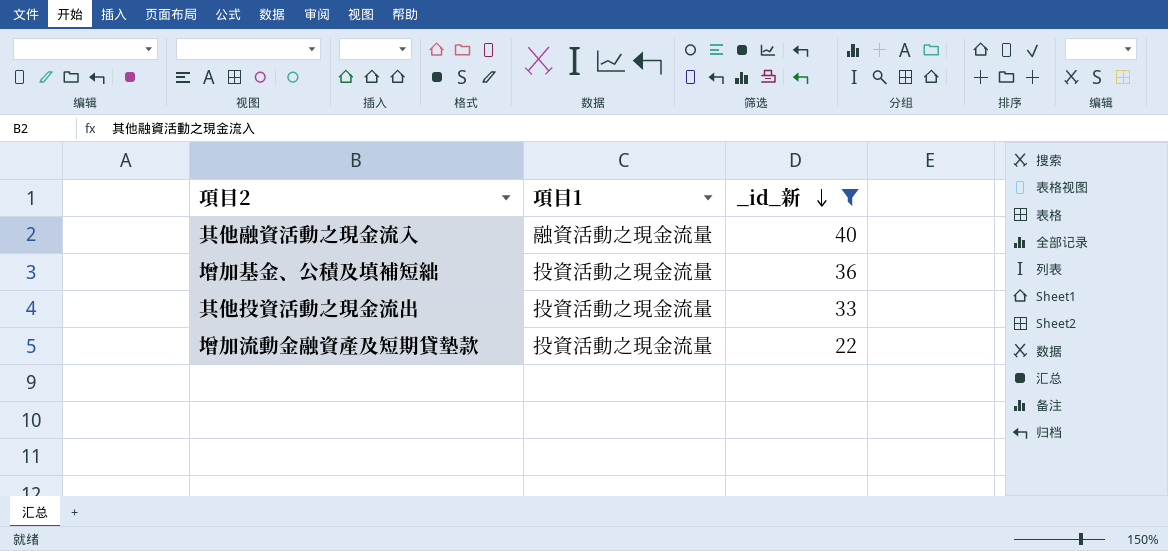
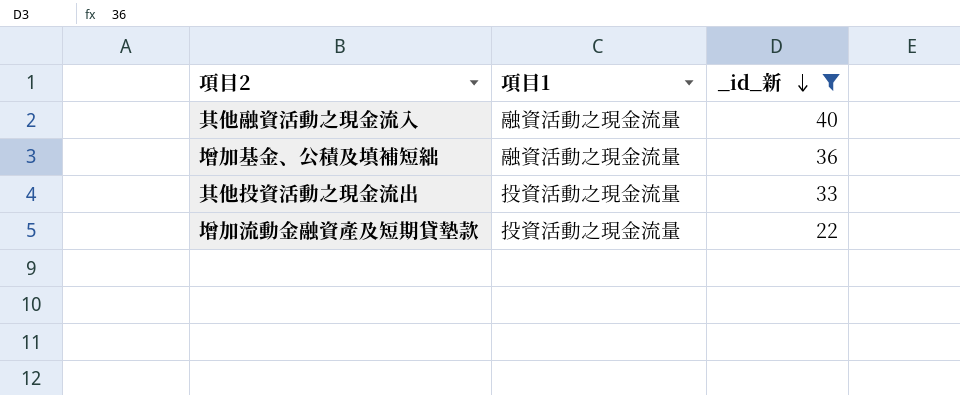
增加基金、公積及填補短絀 | 項目1: 投資活動之現金流量 -> 融資活動之現金流量

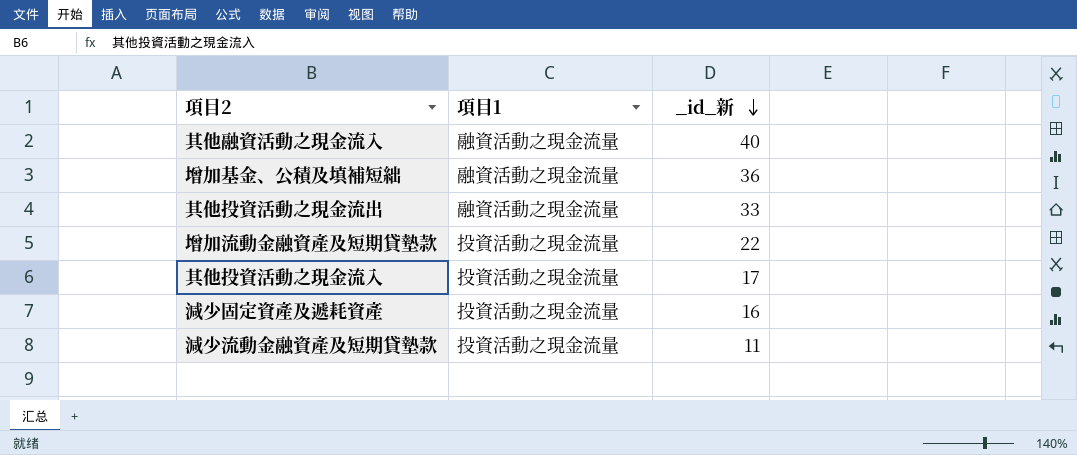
filter: _id_新 >= 22 -> none
其他投資活動之現金流出 | 項目1: 投資活動之現金流量 -> 融資活動之現金流量

